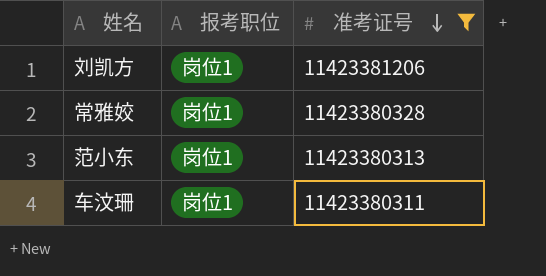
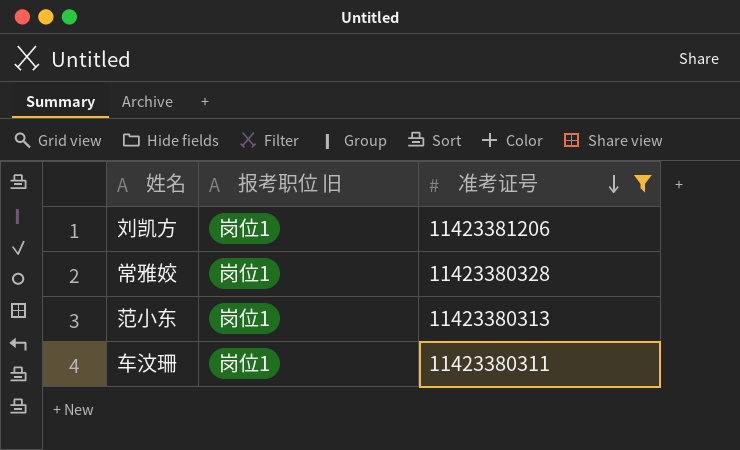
column name: 报考职位 -> 报考职位 旧

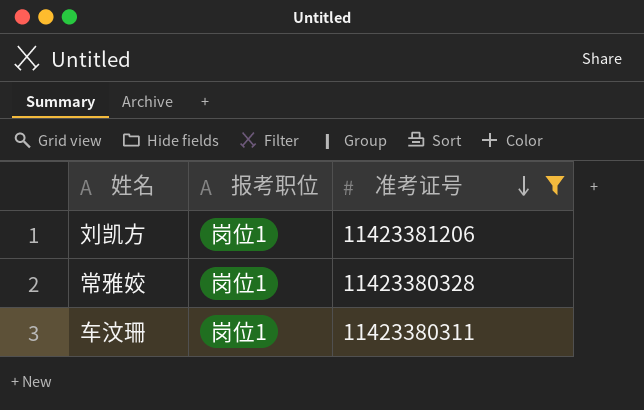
column name: 报考职位 旧 -> 报考职位
row 范小东: 岗位1 | 11423380313 -> none

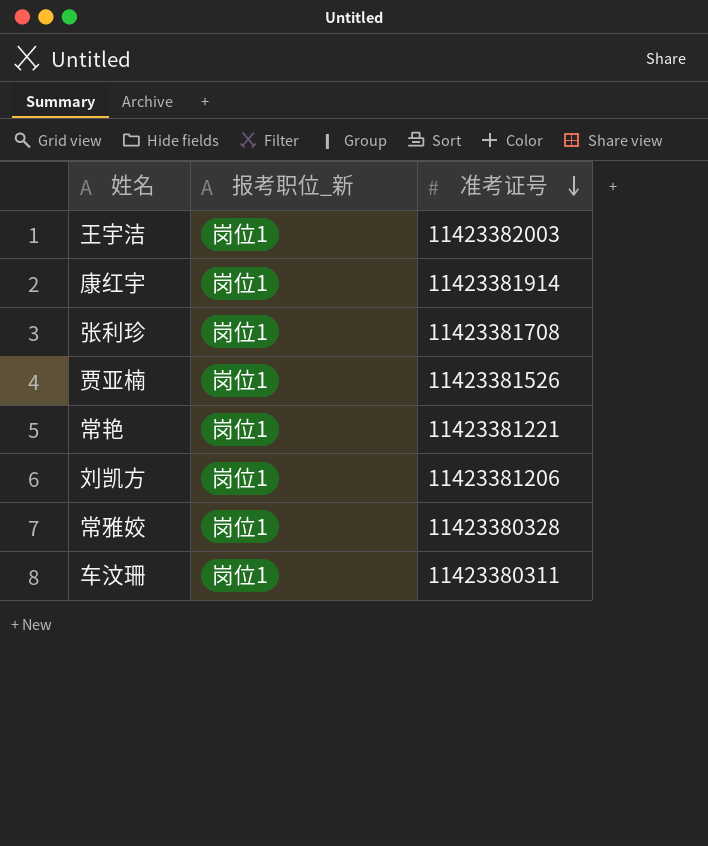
filter: 准考证号 <= 11423381206 -> none
column name: 报考职位 -> 报考职位_新

